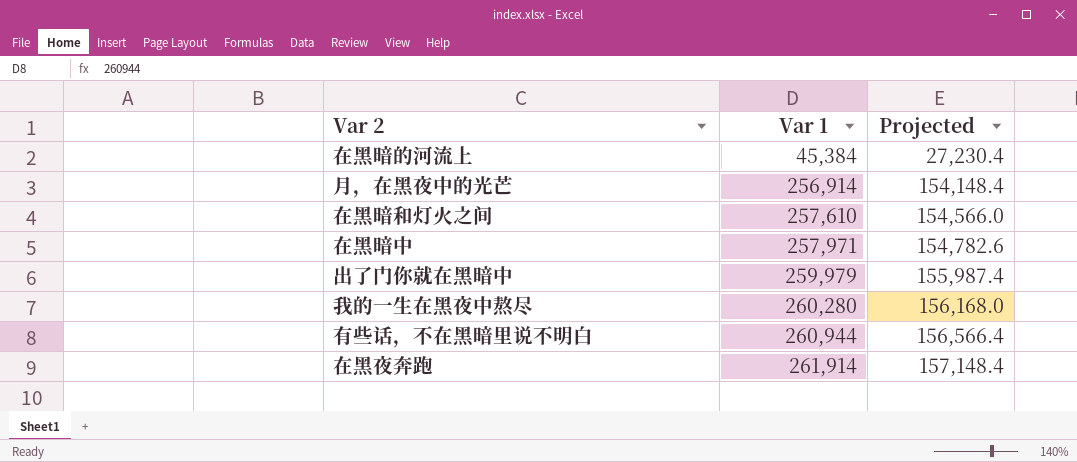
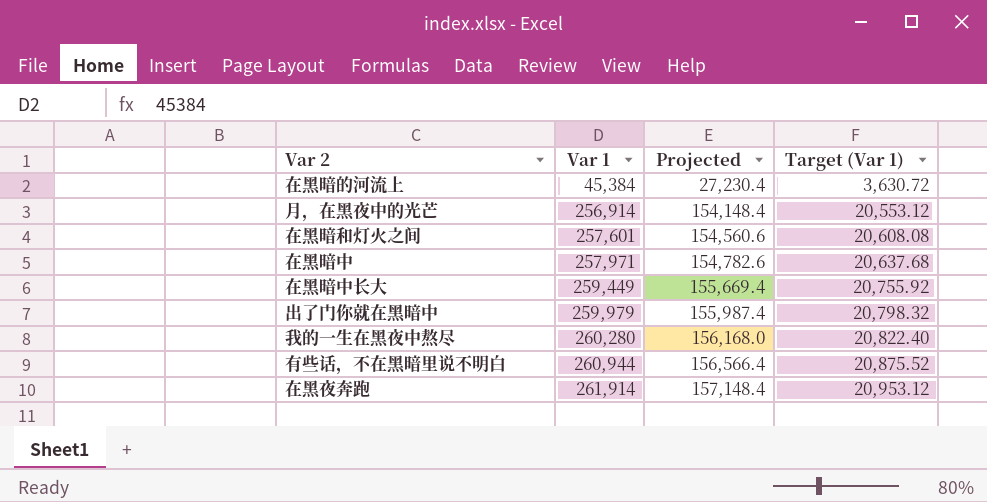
column Target (Var 1) | formula: none -> [Var 1] * 0.08
在黑暗和灯火之间 | Var 1: 257,610 -> 257,601
在黑暗和灯火之间 | Projected: 154,566.0 -> 154,560.6
row 在黑暗中长大: none -> 259,449 | 155,669.4 | 20,755.92

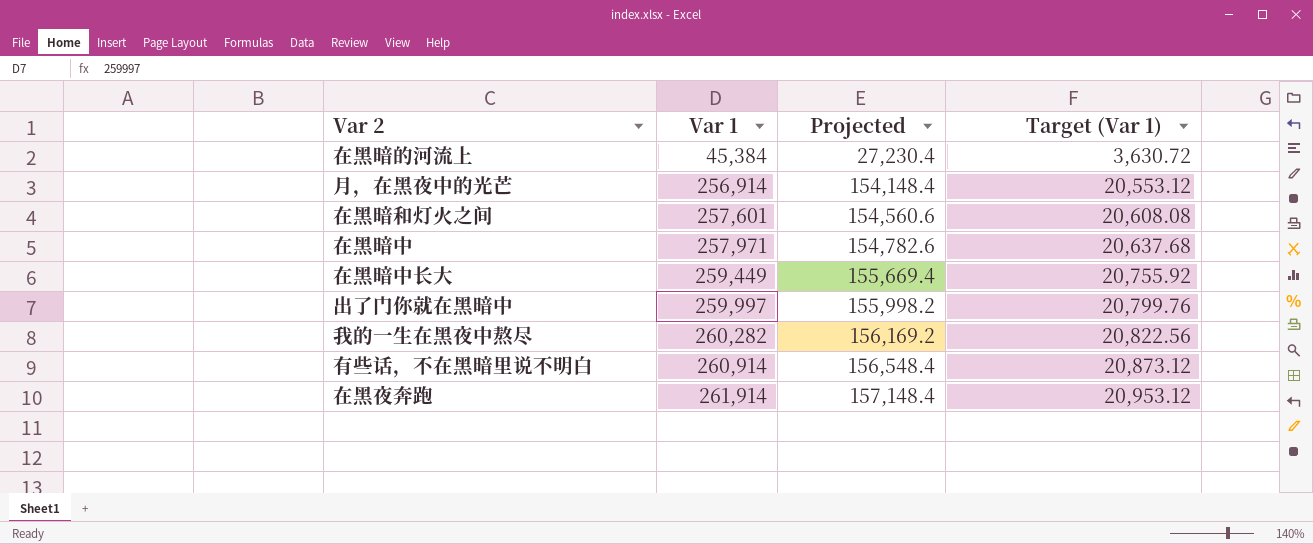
出了门你就在黑暗中 | Var 1: 259,979 -> 259,997
出了门你就在黑暗中 | Projected: 155,987.4 -> 155,998.2
出了门你就在黑暗中 | Target (Var 1): 20,798.32 -> 20,799.76
我的一生在黑夜中熬尽 | Var 1: 260,280 -> 260,282
我的一生在黑夜中熬尽 | Projected: 156,168.0 -> 156,169.2
我的一生在黑夜中熬尽 | Target (Var 1): 20,822.40 -> 20,822.56
有些话，不在黑暗里说不明白 | Var 1: 260,944 -> 260,914
有些话，不在黑暗里说不明白 | Projected: 156,566.4 -> 156,548.4
有些话，不在黑暗里说不明白 | Target (Var 1): 20,875.52 -> 20,873.12

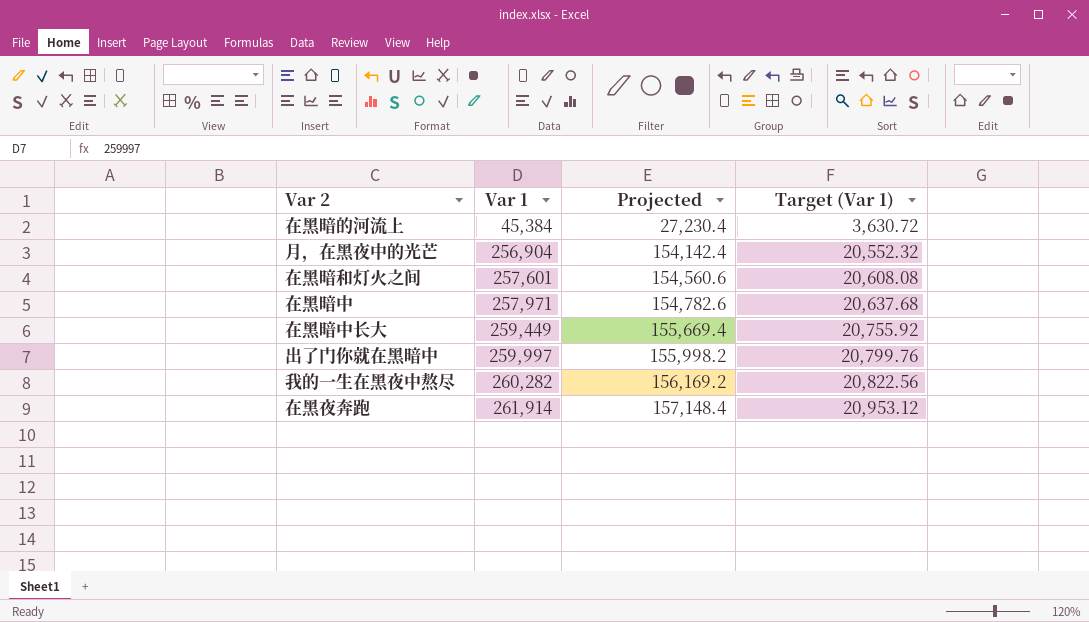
row 有些话，不在黑暗里说不明白: 260,914 | 156,548.4 | 20,873.12 -> none
月，在黑夜中的光芒 | Var 1: 256,914 -> 256,904
月，在黑夜中的光芒 | Projected: 154,148.4 -> 154,142.4
月，在黑夜中的光芒 | Target (Var 1): 20,553.12 -> 20,552.32

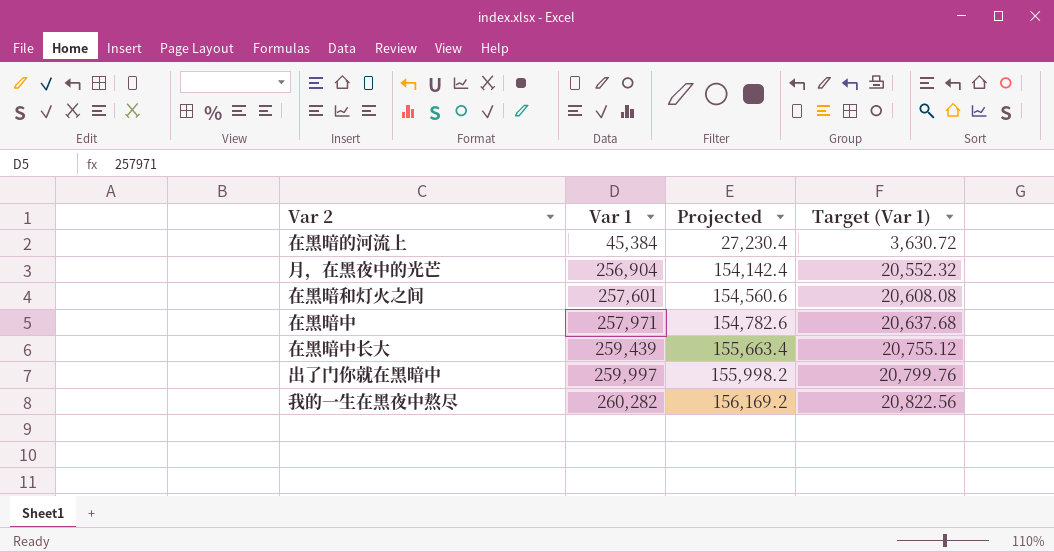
row 在黑夜奔跑: 261,914 | 157,148.4 | 20,953.12 -> none
在黑暗中长大 | Var 1: 259,449 -> 259,439
在黑暗中长大 | Projected: 155,669.4 -> 155,663.4
在黑暗中长大 | Target (Var 1): 20,755.92 -> 20,755.12

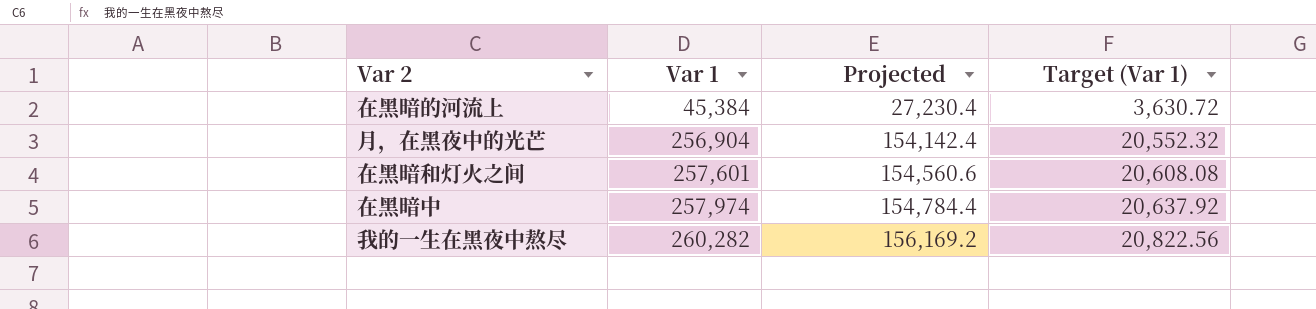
row 在黑暗中长大: 259,439 | 155,663.4 | 20,755.12 -> none
row 出了门你就在黑暗中: 259,997 | 155,998.2 | 20,799.76 -> none
在黑暗中 | Var 1: 257,971 -> 257,974
在黑暗中 | Projected: 154,782.6 -> 154,784.4
在黑暗中 | Target (Var 1): 20,637.68 -> 20,637.92

